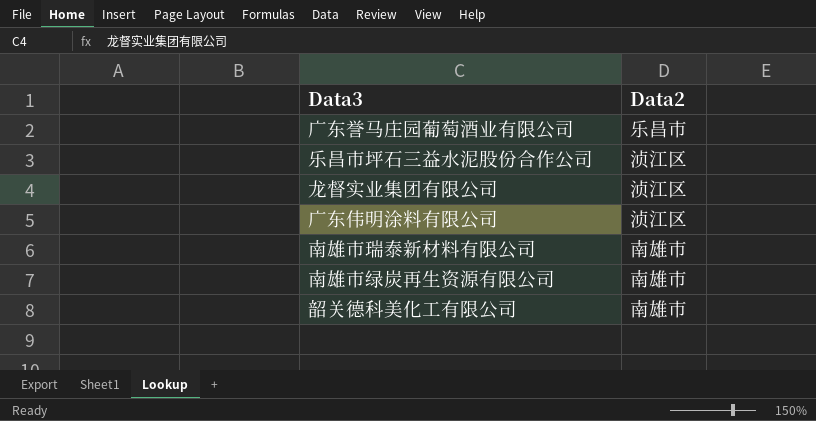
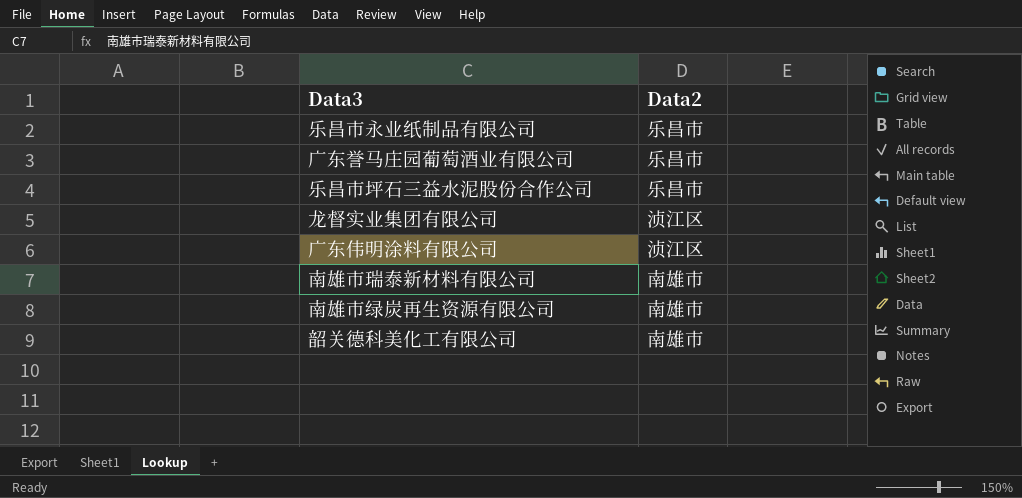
row 乐昌市永业纸制品有限公司: none -> 乐昌市
乐昌市坪石三益水泥股份合作公司 | Data2: 浈江区 -> 乐昌市

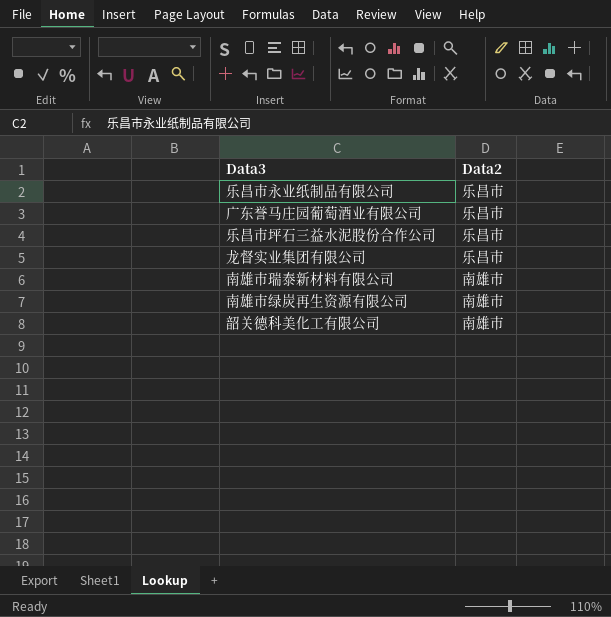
row 广东伟明涂料有限公司: 浈江区 -> none
龙督实业集团有限公司 | Data2: 浈江区 -> 乐昌市

